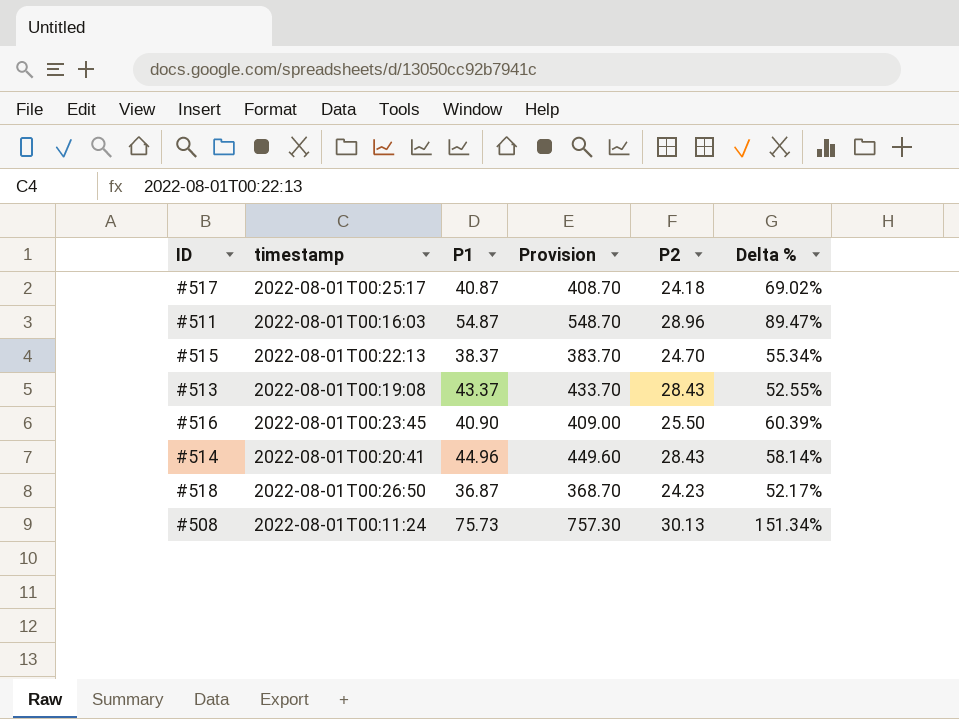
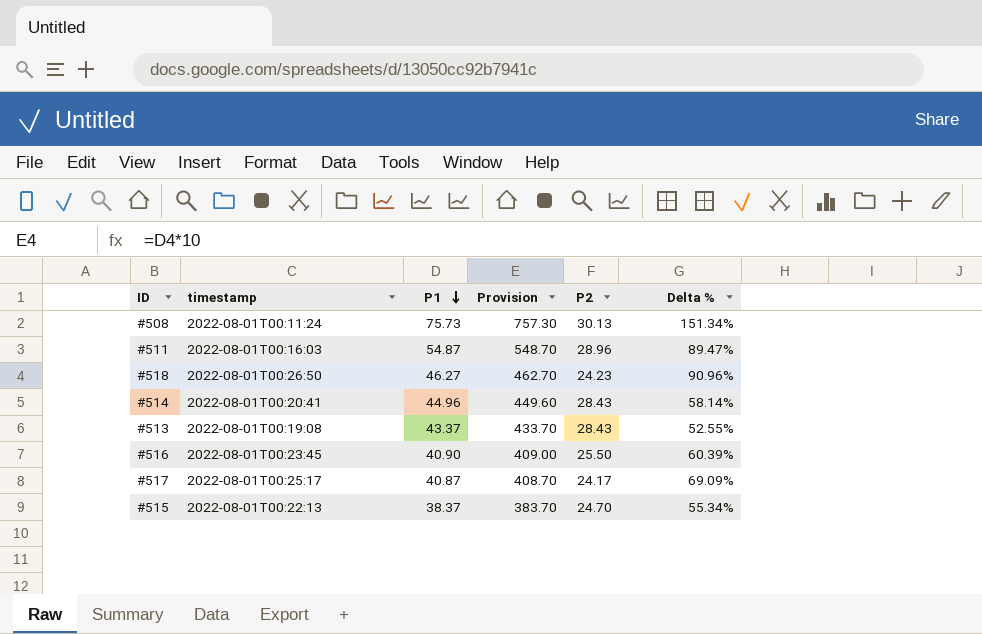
row order: none -> P1 descending
#518 | P1: 36.87 -> 46.27
#518 | Provision: 368.70 -> 462.70
#518 | Delta %: 52.17% -> 90.96%
#517 | P2: 24.18 -> 24.17
#517 | Delta %: 69.02% -> 69.09%

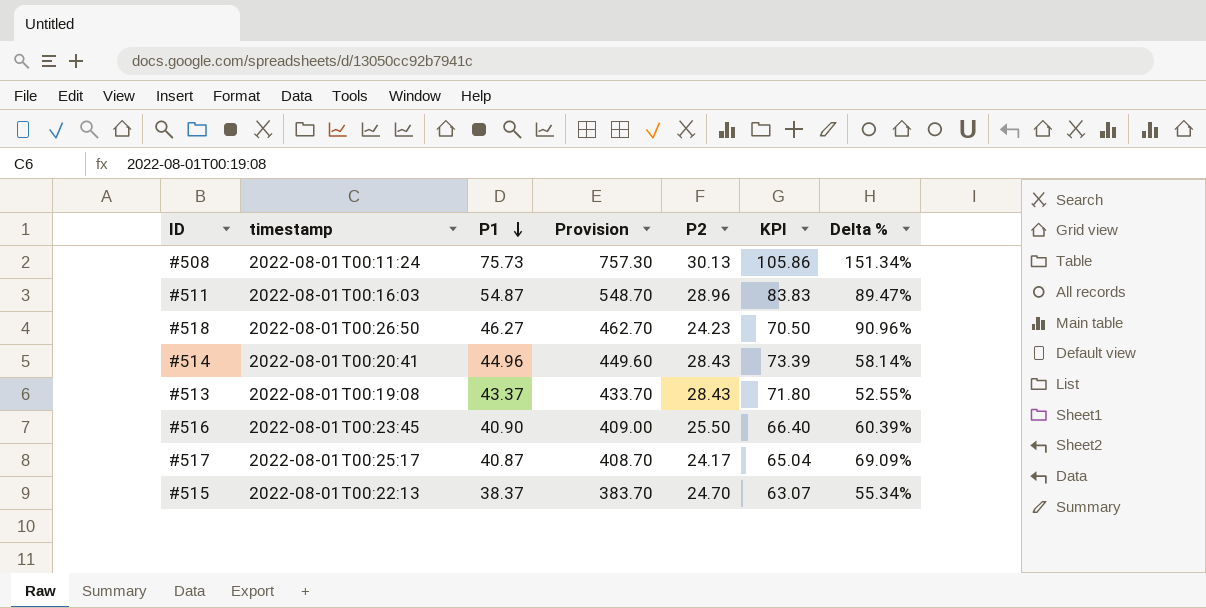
column KPI | formula: none -> [P1] + [P2]

